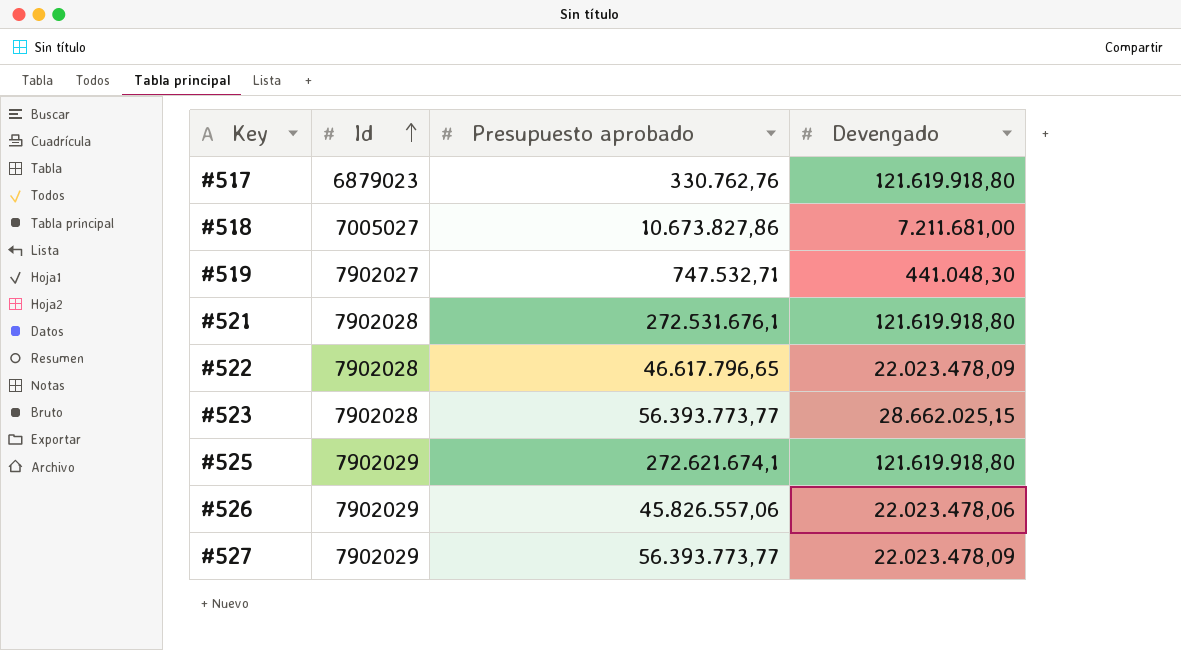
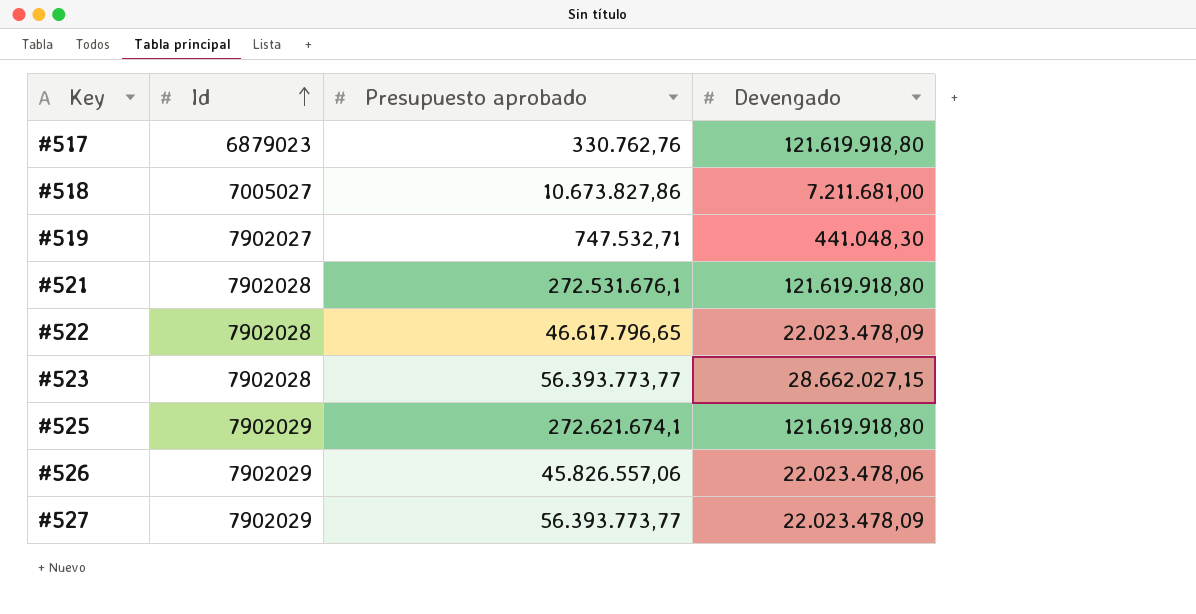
#523 | Devengado: 28.662.025,15 -> 28.662.027,15

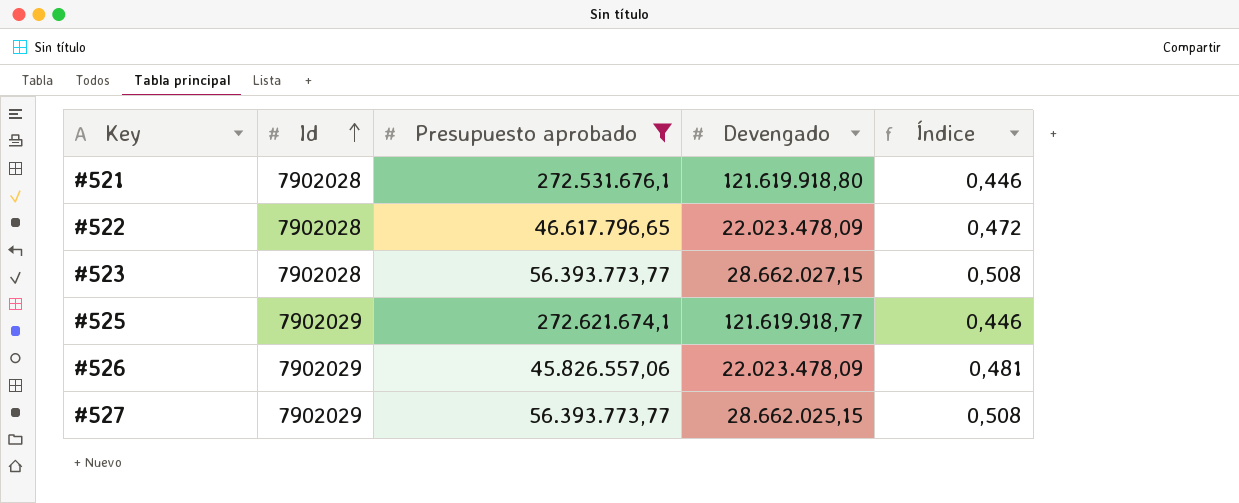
filter: none -> Presupuesto aprobado >= 45.826.557,06
column Índice | formula: none -> [Devengado] / [Presupuesto aprobado]
#525 | Devengado: 121.619.918,80 -> 121.619.918,77
#526 | Devengado: 22.023.478,06 -> 22.023.478,09
#527 | Devengado: 22.023.478,09 -> 28.662.025,15

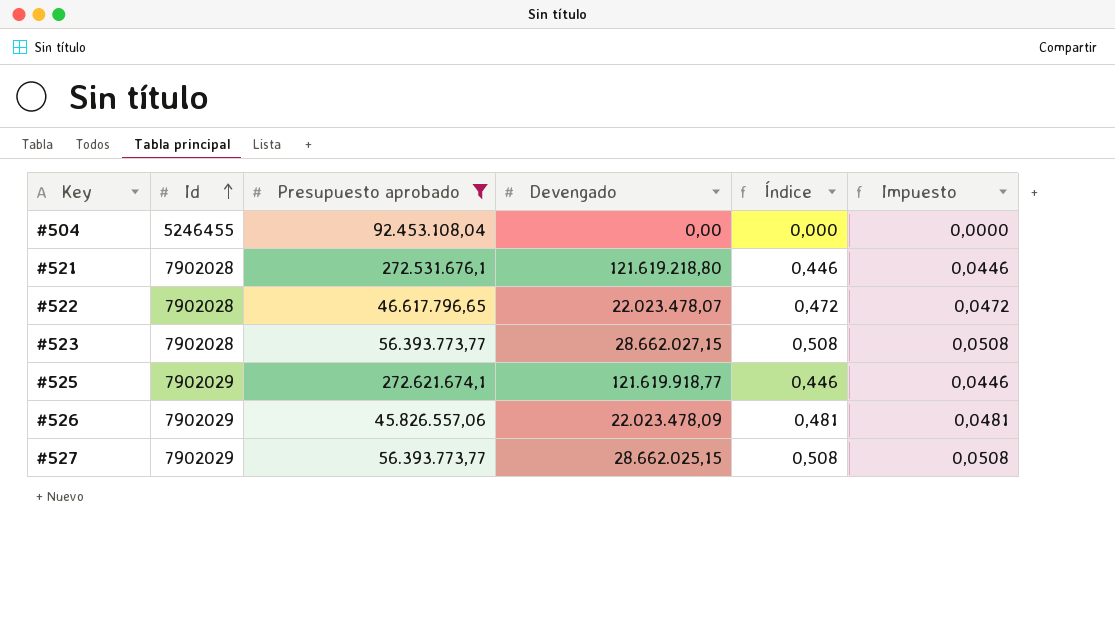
column Impuesto | formula: none -> [Índice] * 0,1
row #504: none -> 5246455 | 92.453.108,04 | 0,00 | 0,000 | 0,0000
#521 | Devengado: 121.619.918,80 -> 121.619.218,80
#522 | Devengado: 22.023.478,09 -> 22.023.478,07

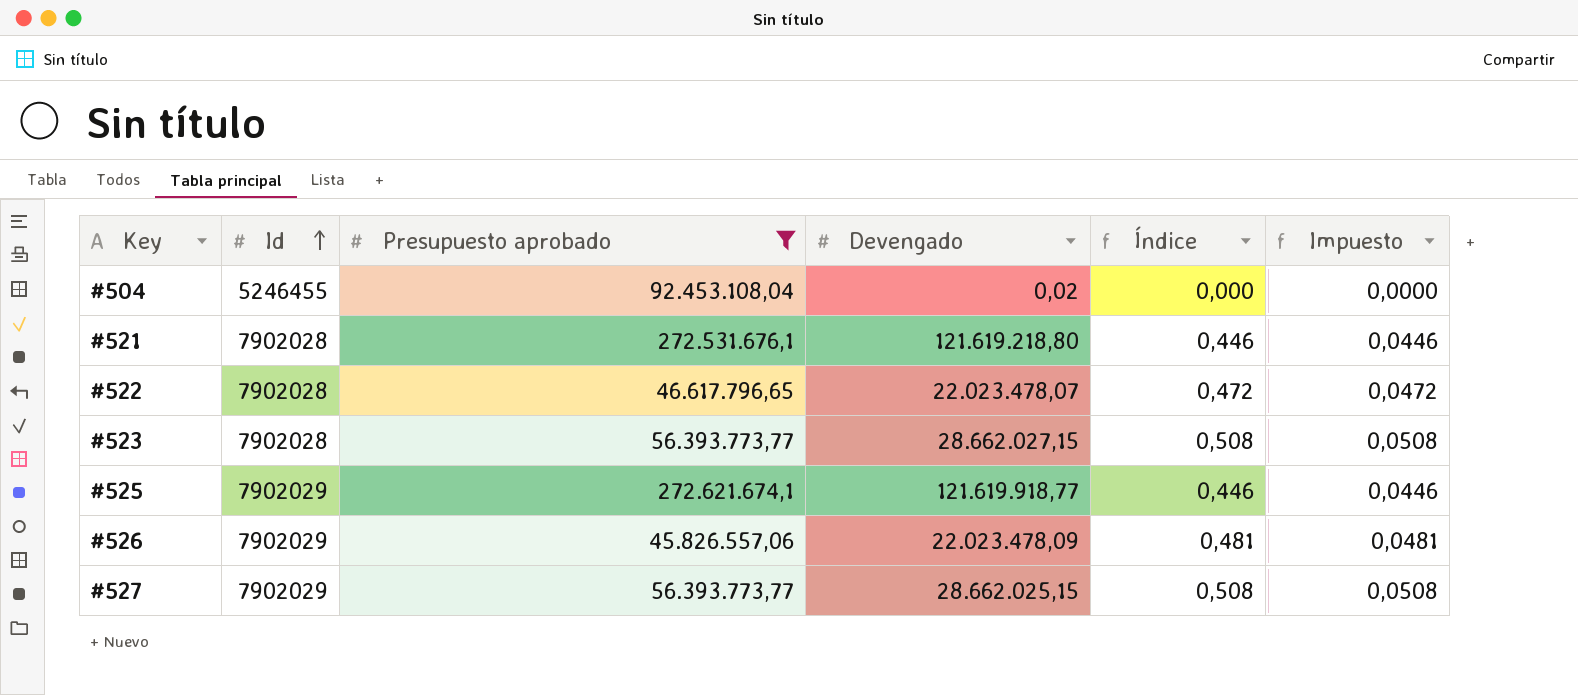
#504 | Devengado: 0,00 -> 0,02

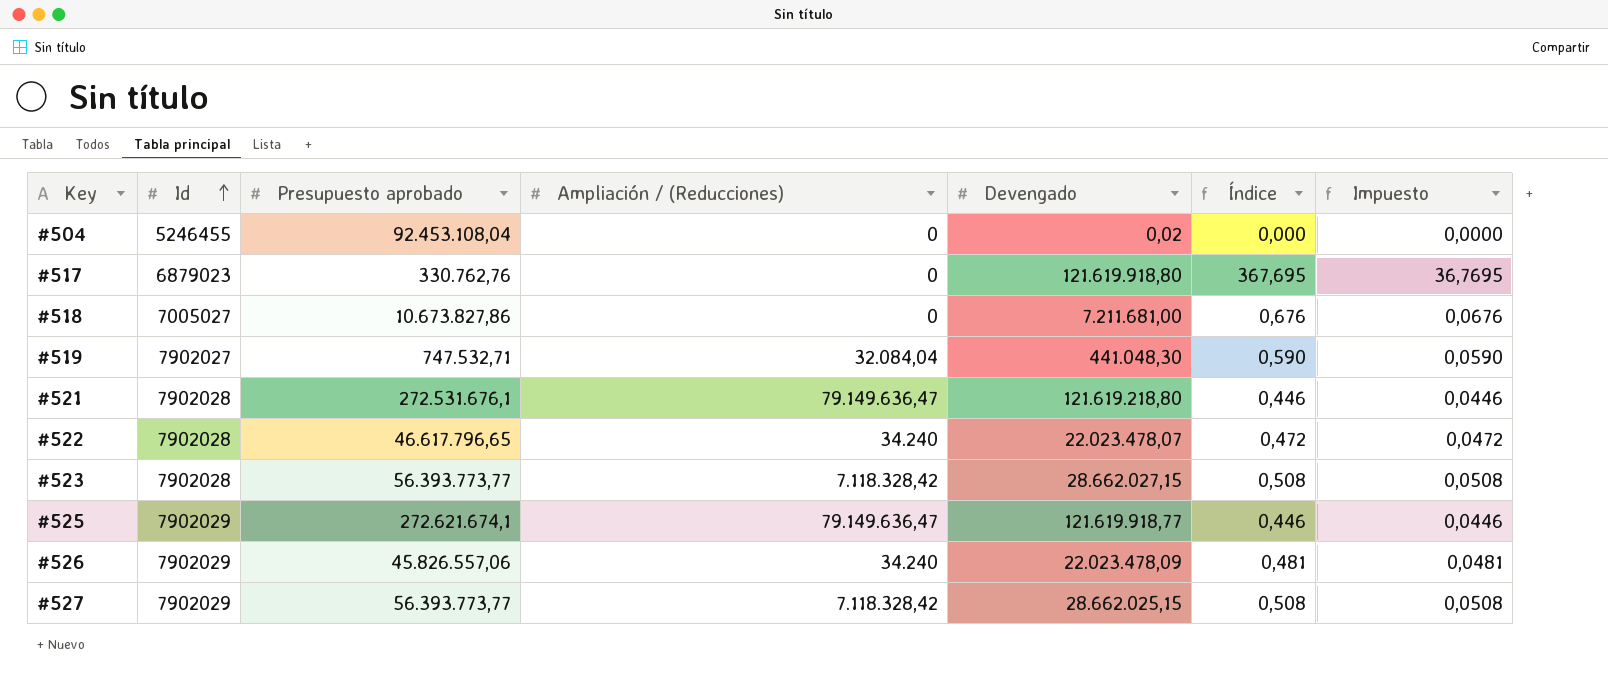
filter: Presupuesto aprobado >= 45.826.557,06 -> none
column Ampliación / (Reducciones) | position: none -> 4

